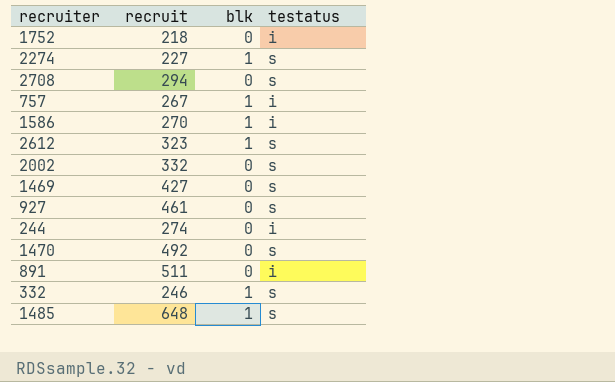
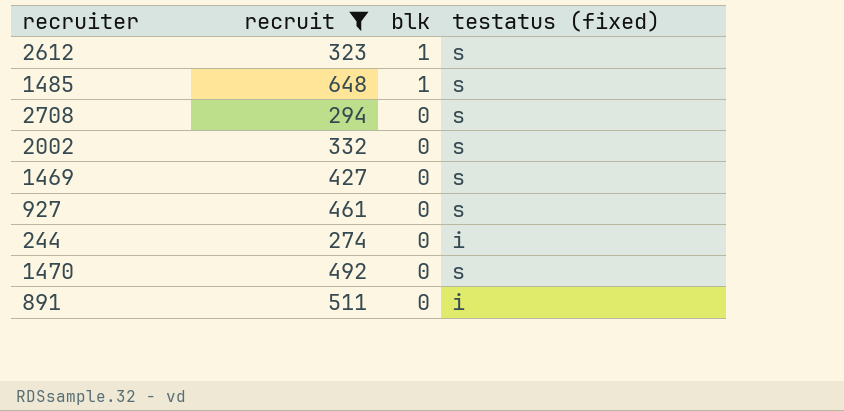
filter: none -> recruit >= 274
row order: none -> blk descending
column name: testatus -> testatus (fixed)

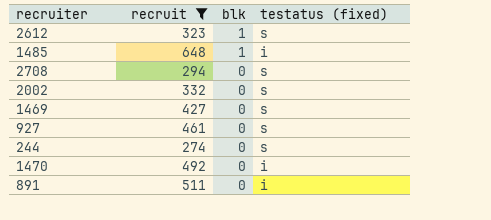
1485 | testatus (fixed): s -> i
244 | testatus (fixed): i -> s
1470 | testatus (fixed): s -> i

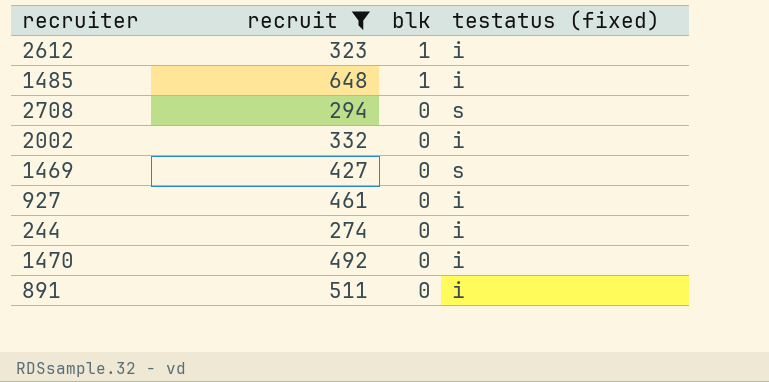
2612 | testatus (fixed): s -> i
2002 | testatus (fixed): s -> i
927 | testatus (fixed): s -> i
244 | testatus (fixed): s -> i

